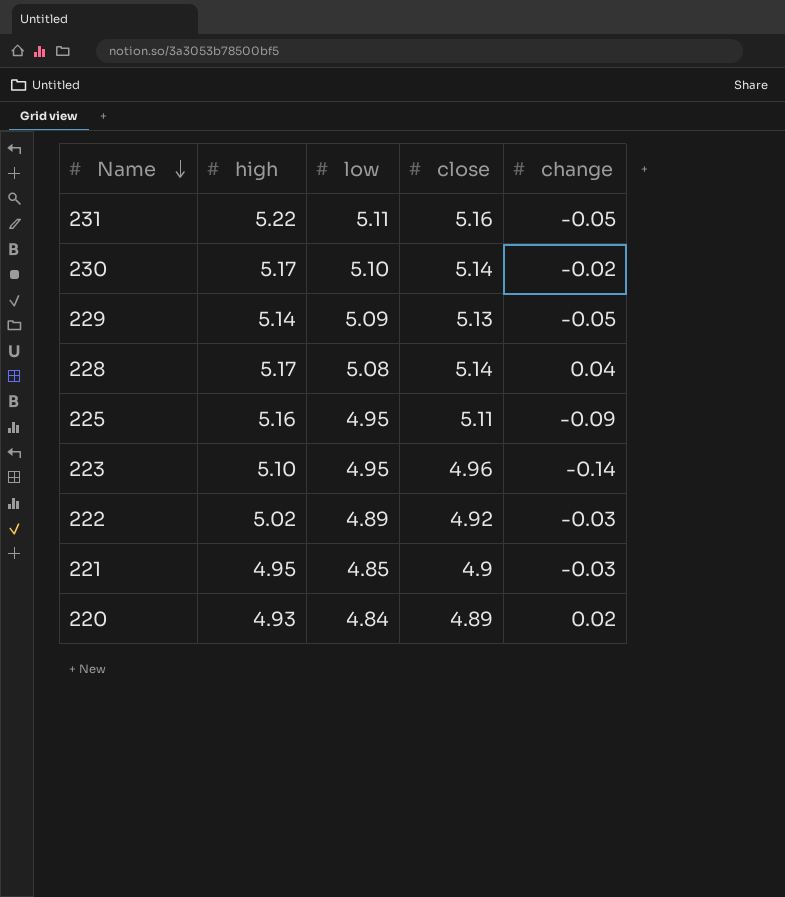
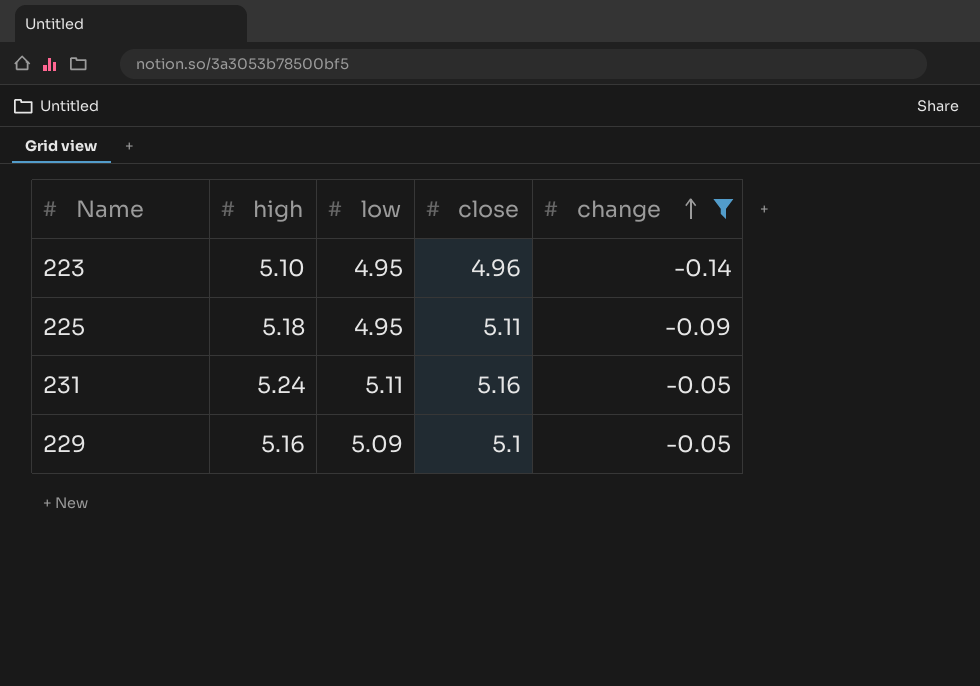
filter: none -> change <= -0.05
row order: Name descending -> change ascending
225 | high: 5.16 -> 5.18
231 | high: 5.22 -> 5.24
229 | high: 5.14 -> 5.16
229 | close: 5.13 -> 5.1

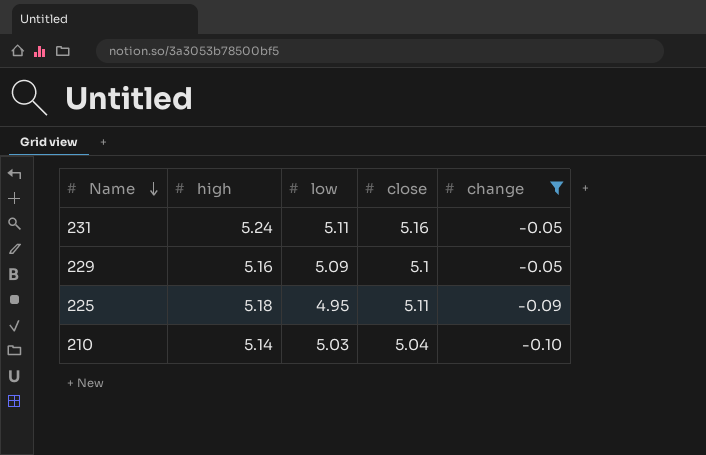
row order: change ascending -> Name descending
row 223: 5.10 | 4.95 | 4.96 | -0.14 -> none
row 210: none -> 5.14 | 5.03 | 5.04 | -0.10

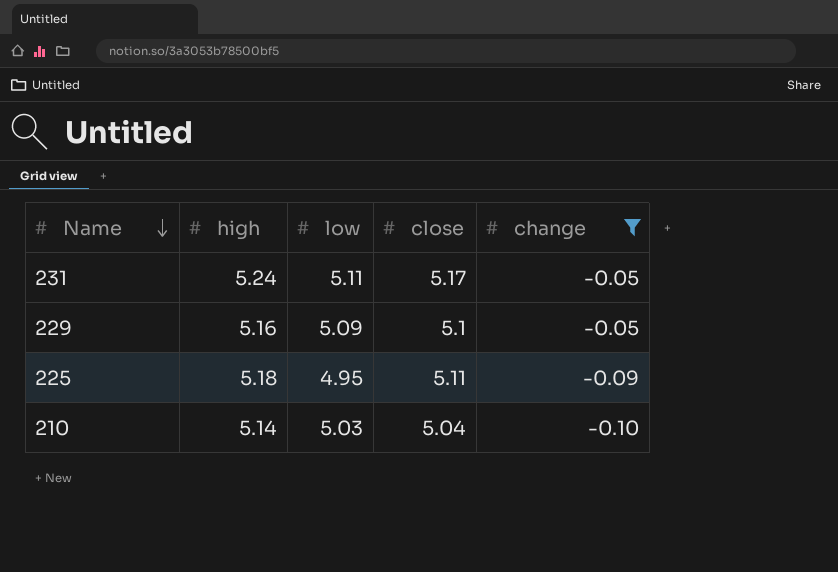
231 | close: 5.16 -> 5.17

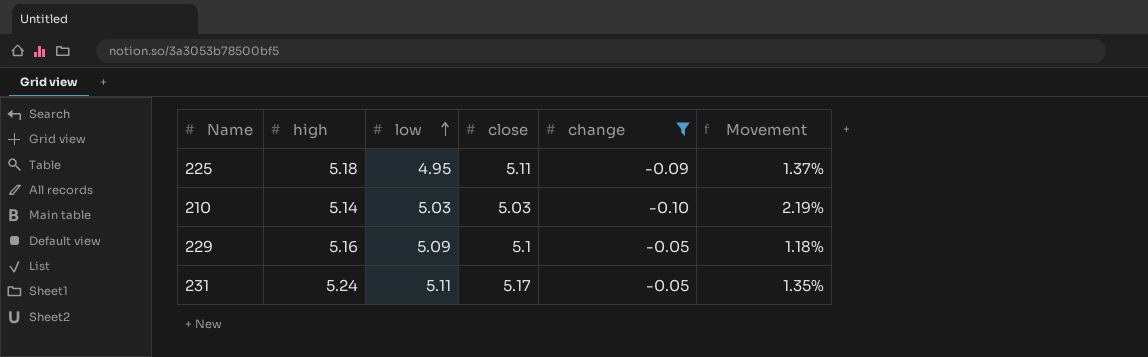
row order: Name descending -> low ascending
column Movement | formula: none -> ([high] - [close]) / [close]
210 | close: 5.04 -> 5.03

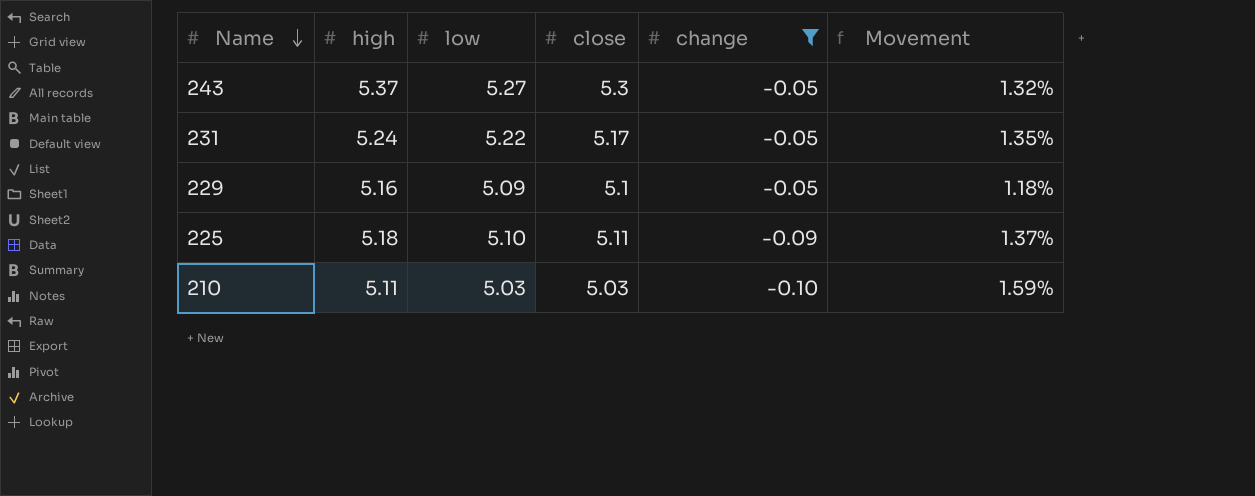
row order: low ascending -> Name descending
row 243: none -> 5.37 | 5.27 | 5.3 | -0.05 | 1.32%
231 | low: 5.11 -> 5.22
225 | low: 4.95 -> 5.10
210 | high: 5.14 -> 5.11
210 | Movement: 2.19% -> 1.59%

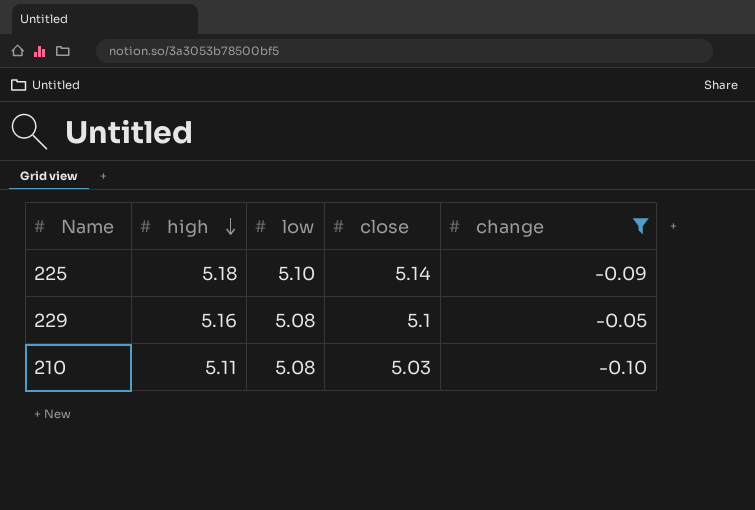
row order: Name descending -> high descending
column Movement | formula: ([high] - [close]) / [close] -> none
row 243: 5.37 | 5.27 | 5.3 | -0.05 | 1.32% -> none
row 231: 5.24 | 5.22 | 5.17 | -0.05 | 1.35% -> none
225 | close: 5.11 -> 5.14
229 | low: 5.09 -> 5.08
210 | low: 5.03 -> 5.08

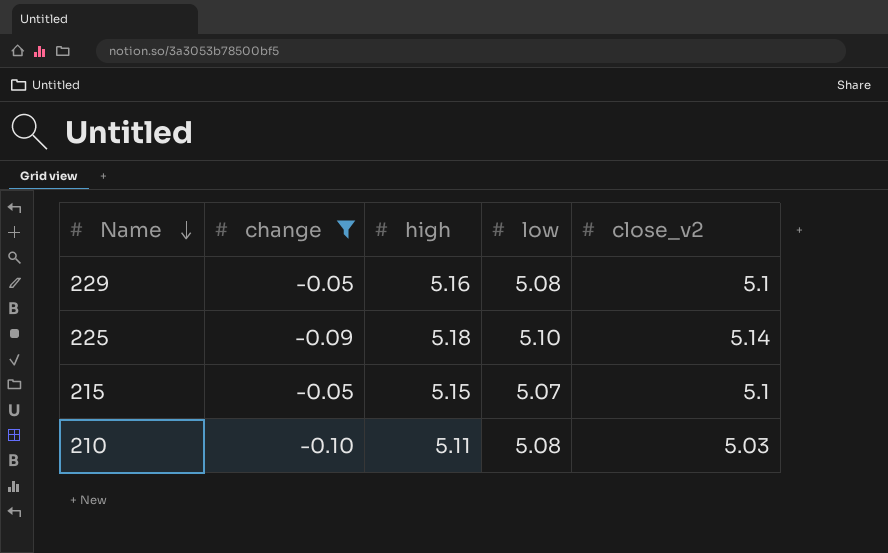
row order: high descending -> Name descending
column change | position: 5 -> 2
column name: close -> close_v2
row 215: none -> -0.05 | 5.15 | 5.07 | 5.1

